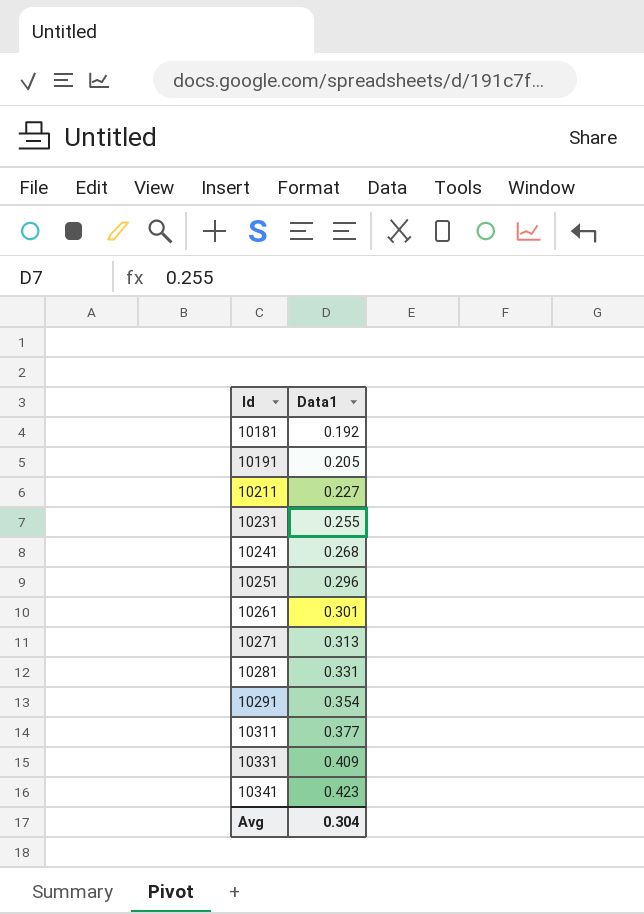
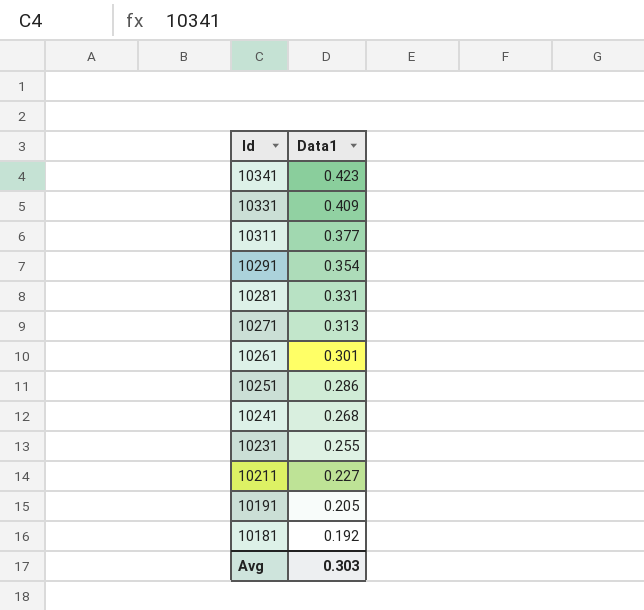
row order: Id ascending -> Id descending
10251 | Data1: 0.296 -> 0.286
Avg | Data1: 0.304 -> 0.303

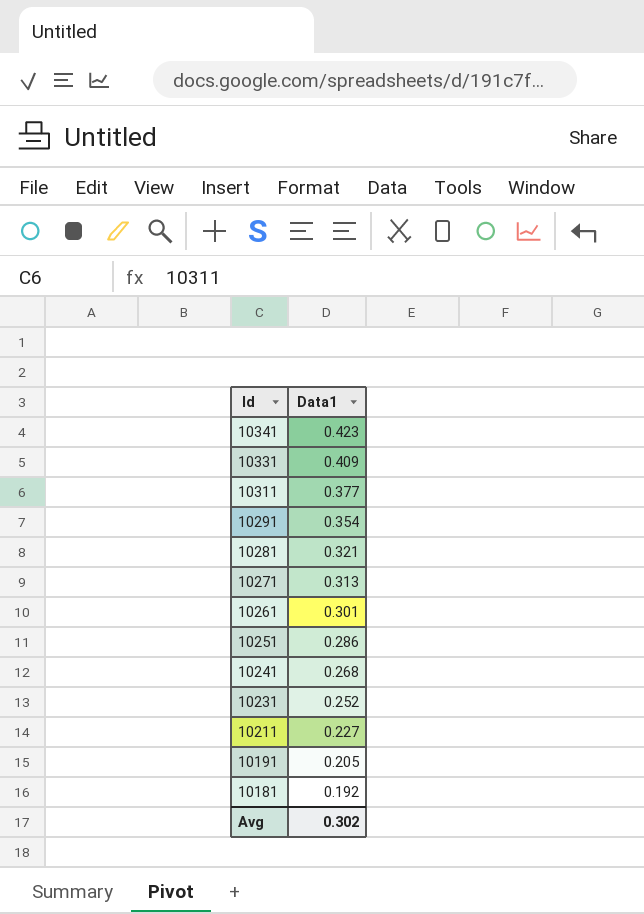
10281 | Data1: 0.331 -> 0.321
10231 | Data1: 0.255 -> 0.252
Avg | Data1: 0.303 -> 0.302

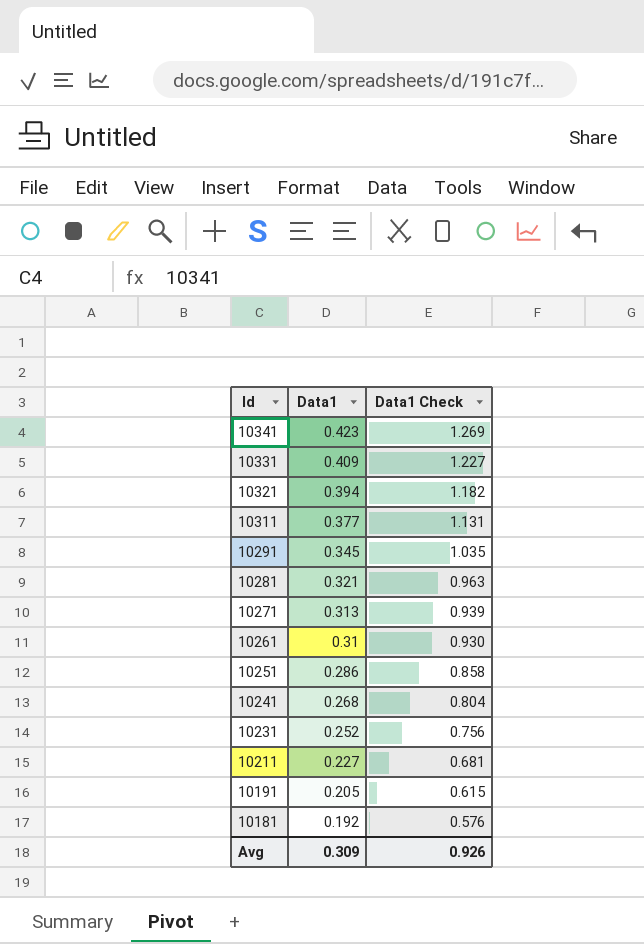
column Data1 Check | formula: none -> [Data1] * 3
row 10321: none -> 0.394 | 1.182
10291 | Data1: 0.354 -> 0.345
10261 | Data1: 0.301 -> 0.31
Avg | Data1: 0.302 -> 0.309

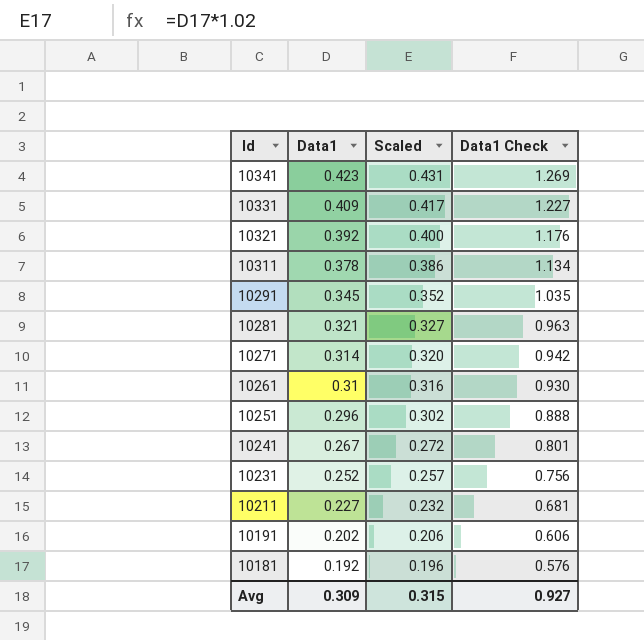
column Scaled | formula: none -> [Data1] * 1.02
10321 | Data1: 0.394 -> 0.392
10321 | Data1 Check: 1.182 -> 1.176
10311 | Data1: 0.377 -> 0.378
10311 | Data1 Check: 1.131 -> 1.134
10271 | Data1: 0.313 -> 0.314
10271 | Data1 Check: 0.939 -> 0.942
10251 | Data1: 0.286 -> 0.296
10251 | Data1 Check: 0.858 -> 0.888
10241 | Data1: 0.268 -> 0.267
10241 | Data1 Check: 0.804 -> 0.801
10191 | Data1: 0.205 -> 0.202
10191 | Data1 Check: 0.615 -> 0.606
Avg | Data1 Check: 0.926 -> 0.927

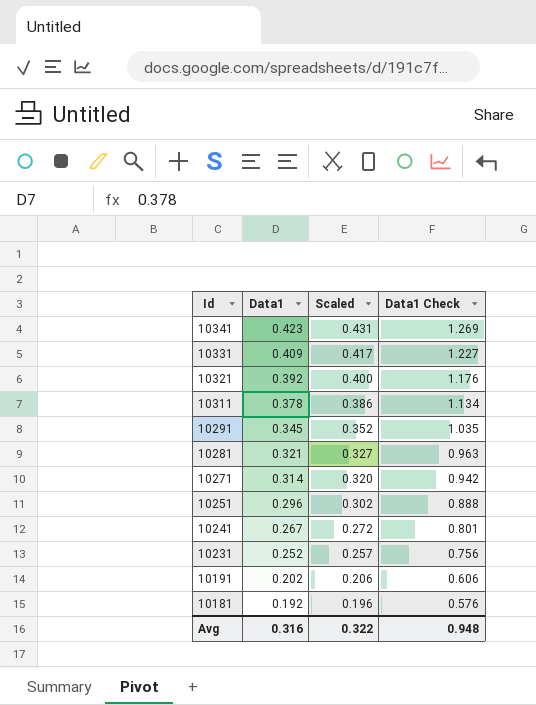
row 10261: 0.31 | 0.316 | 0.930 -> none
row 10211: 0.227 | 0.232 | 0.681 -> none
Avg | Data1: 0.309 -> 0.316
Avg | Scaled: 0.315 -> 0.322
Avg | Data1 Check: 0.927 -> 0.948

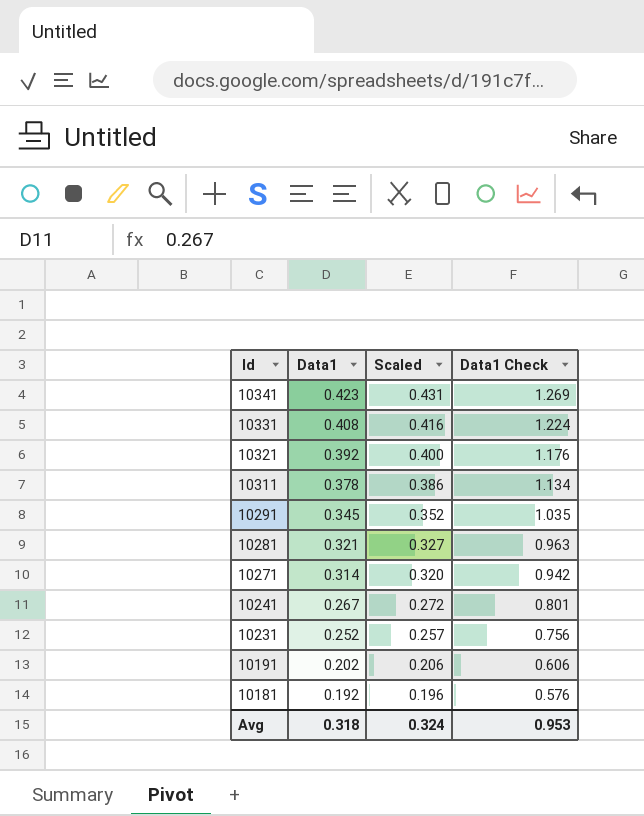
row 10251: 0.296 | 0.302 | 0.888 -> none
10331 | Data1: 0.409 -> 0.408
10331 | Scaled: 0.417 -> 0.416
10331 | Data1 Check: 1.227 -> 1.224
Avg | Data1: 0.316 -> 0.318
Avg | Scaled: 0.322 -> 0.324
Avg | Data1 Check: 0.948 -> 0.953

